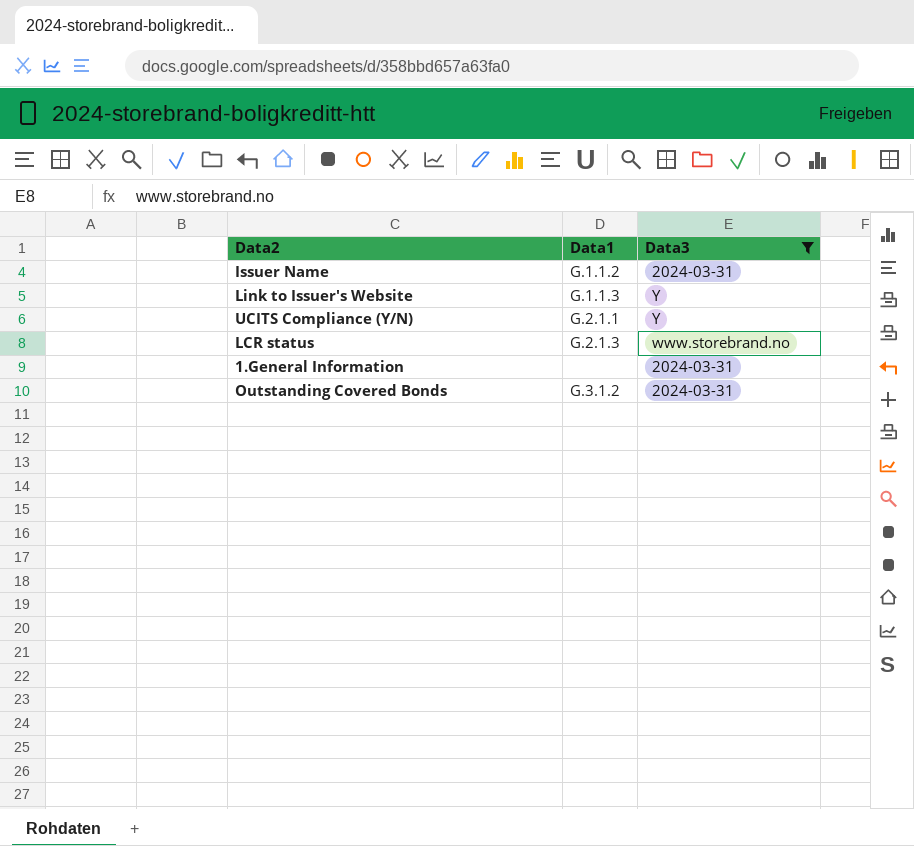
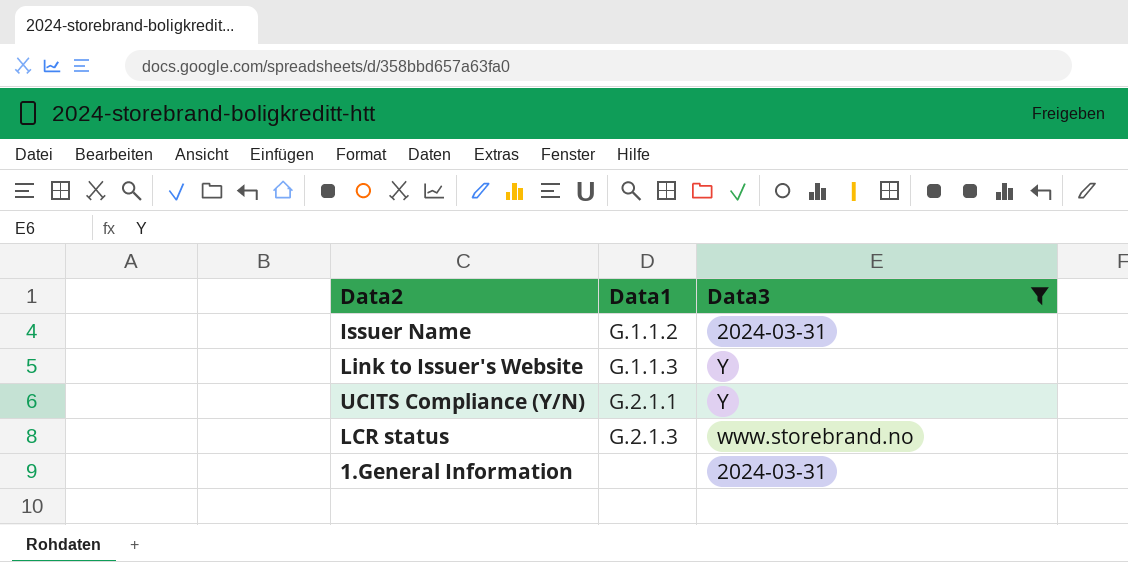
row Outstanding Covered Bonds: G.3.1.2 | 2024-03-31 -> none

